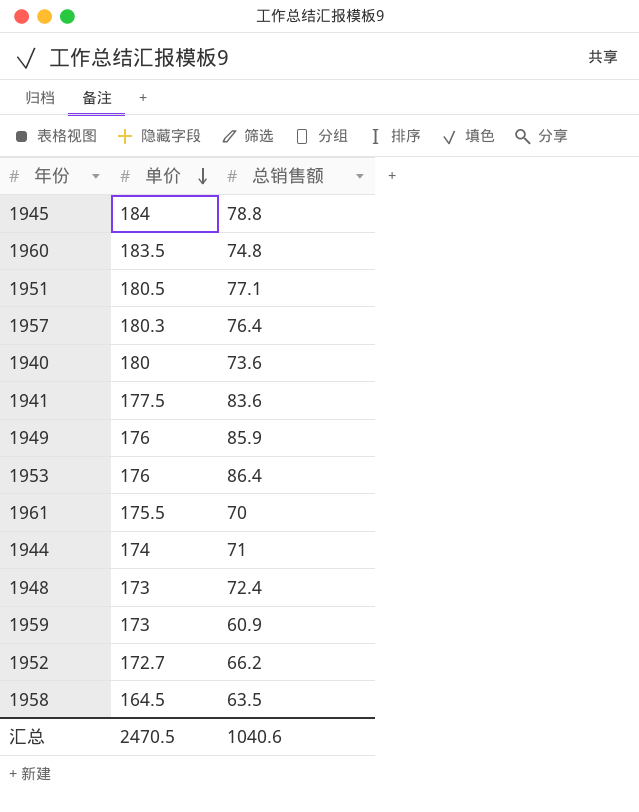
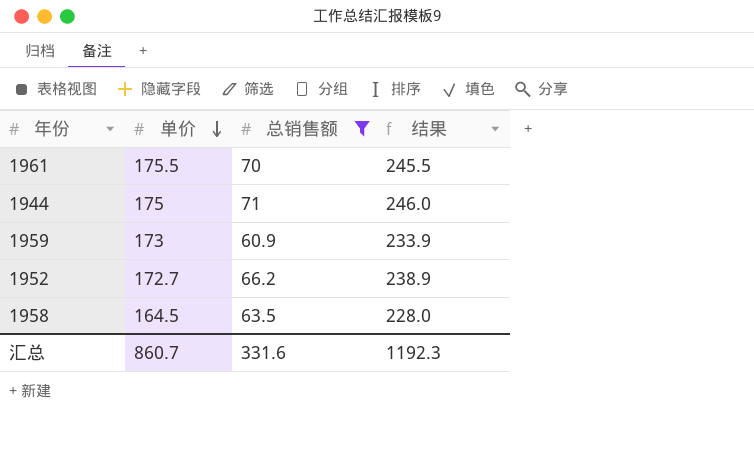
filter: none -> 总销售额 <= 71
column 结果 | formula: none -> [单价] + [总销售额]
1944 | 单价: 174 -> 175
汇总 | 单价: 2470.5 -> 860.7
汇总 | 总销售额: 1040.6 -> 331.6

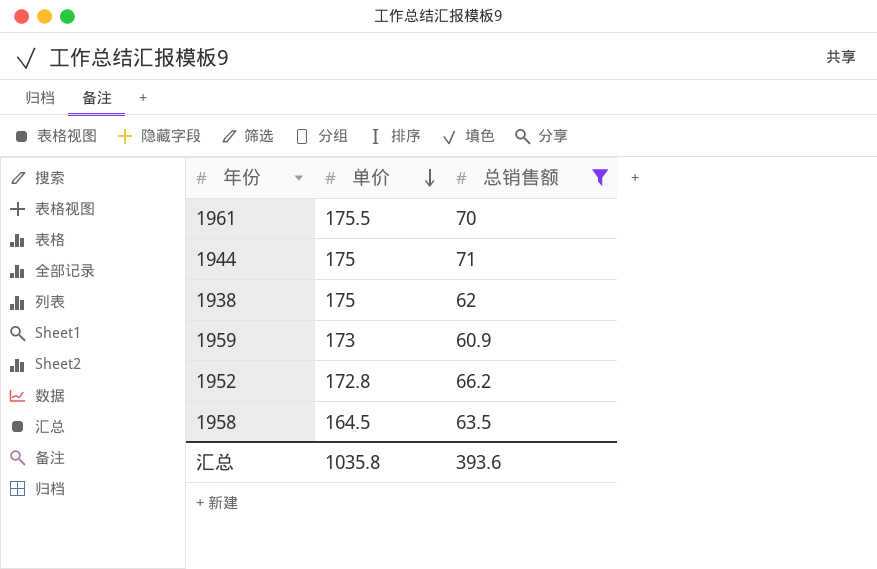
column 结果 | formula: [单价] + [总销售额] -> none
row 1938: none -> 175 | 62
1952 | 单价: 172.7 -> 172.8
汇总 | 单价: 860.7 -> 1035.8
汇总 | 总销售额: 331.6 -> 393.6

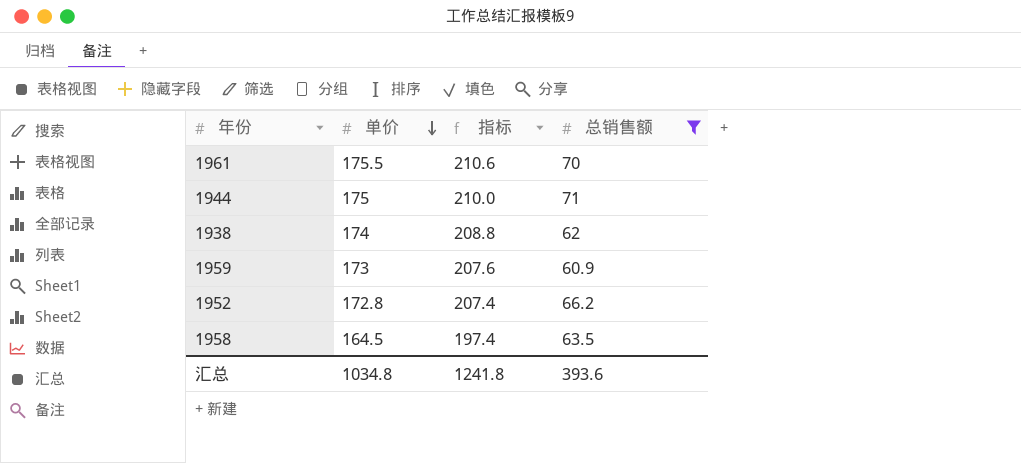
column 指标 | formula: none -> [单价] * 1.2
1938 | 单价: 175 -> 174
汇总 | 单价: 1035.8 -> 1034.8

